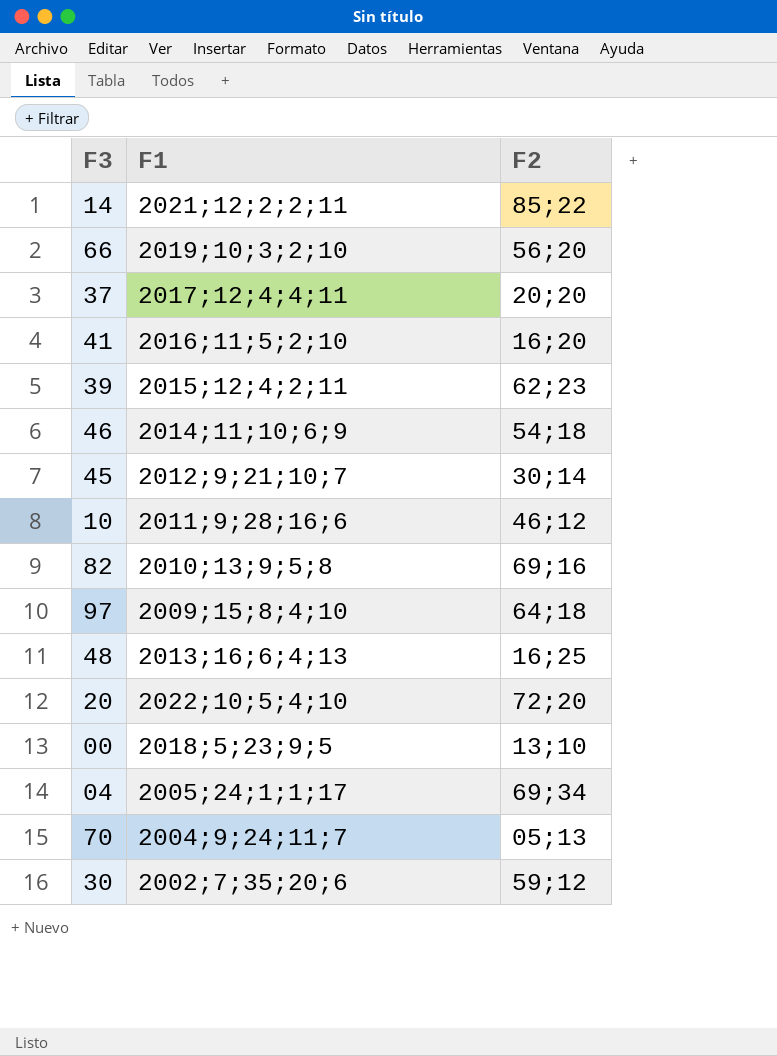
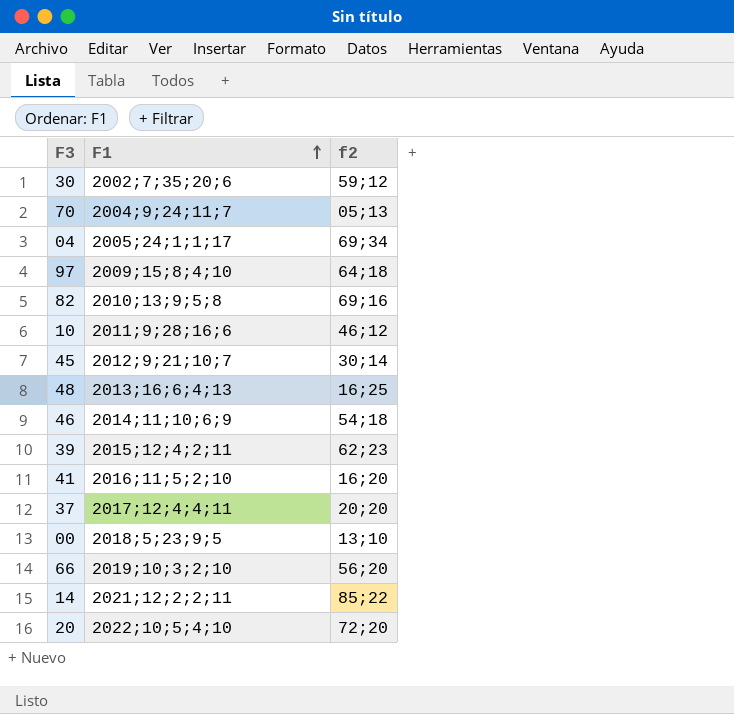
row order: none -> F1 ascending
column name: F2 -> f2

